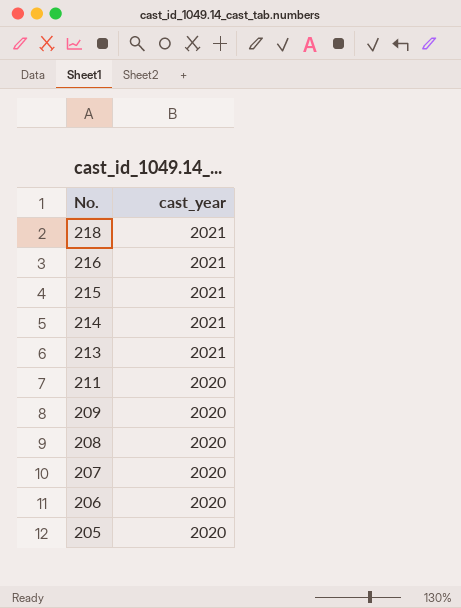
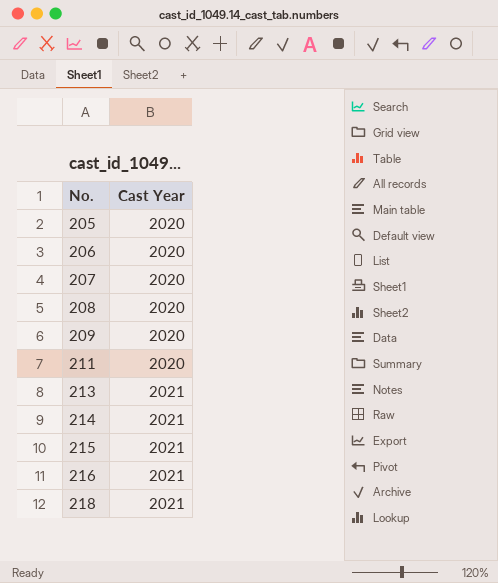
row order: No. descending -> No. ascending
column name: cast_year -> Cast Year

